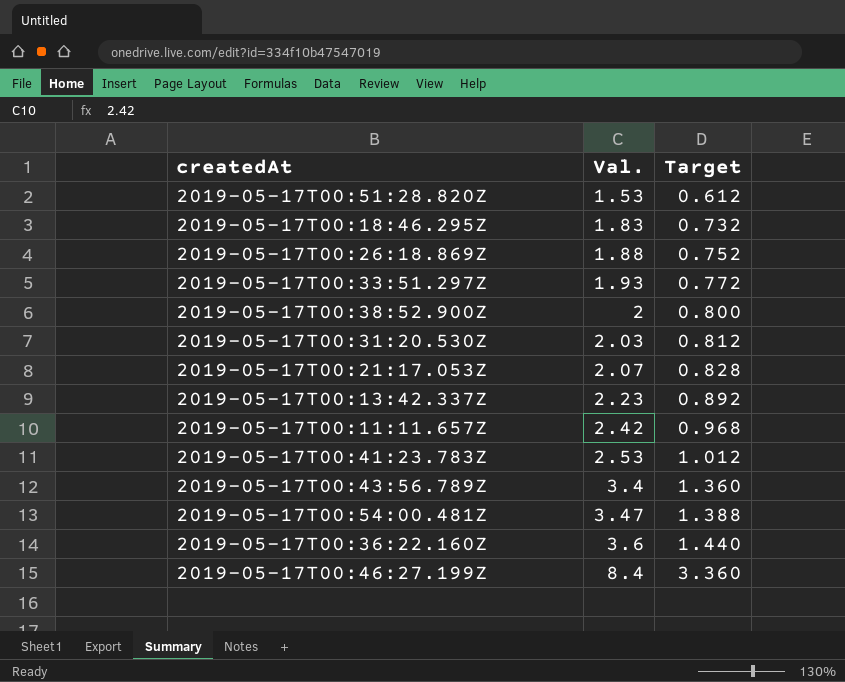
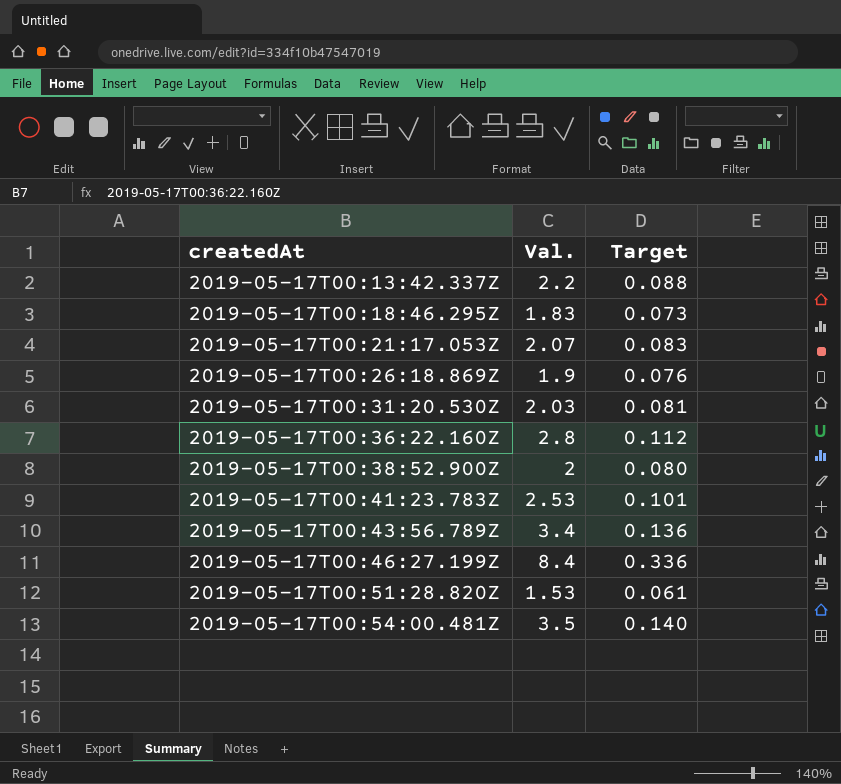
row order: Val. ascending -> createdAt ascending
column Target | formula: [Val.] * 0.4 -> [Val.] * 0.04
row 2019-05-17T00:33:51.297Z: 1.93 | 0.772 -> none
row 2019-05-17T00:11:11.657Z: 2.42 | 0.968 -> none
2019-05-17T00:13:42.337Z | Val.: 2.23 -> 2.2
2019-05-17T00:26:18.869Z | Val.: 1.88 -> 1.9
2019-05-17T00:36:22.160Z | Val.: 3.6 -> 2.8
2019-05-17T00:54:00.481Z | Val.: 3.47 -> 3.5

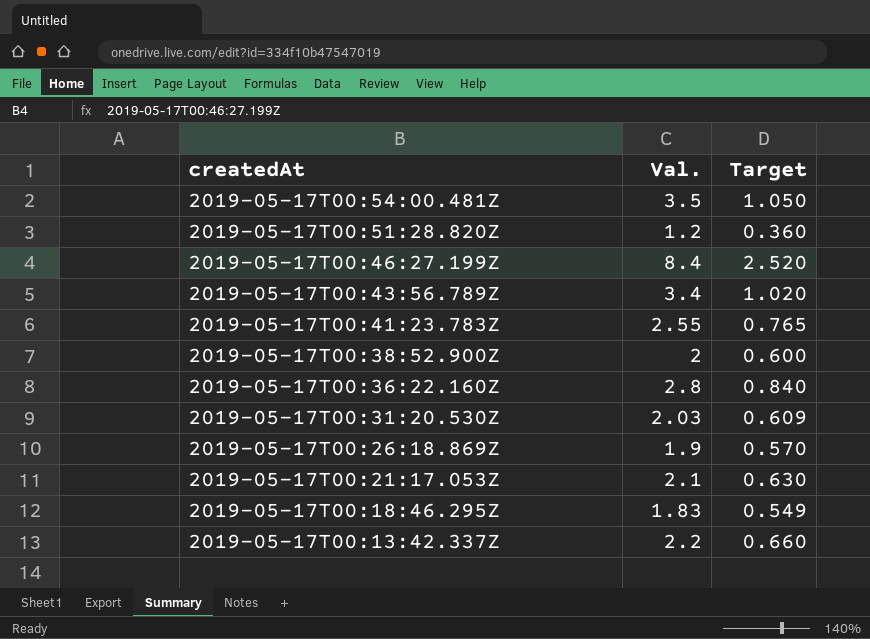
row order: createdAt ascending -> createdAt descending
column Target | formula: [Val.] * 0.04 -> [Val.] * 0.3
2019-05-17T00:51:28.820Z | Val.: 1.53 -> 1.2
2019-05-17T00:41:23.783Z | Val.: 2.53 -> 2.55
2019-05-17T00:21:17.053Z | Val.: 2.07 -> 2.1

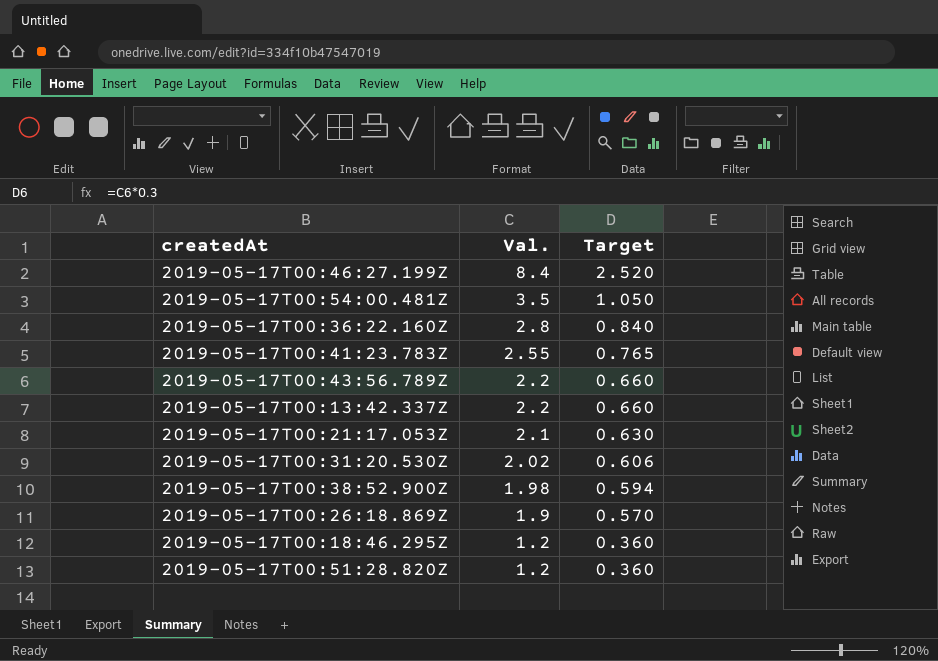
row order: createdAt descending -> Val. descending
2019-05-17T00:43:56.789Z | Val.: 3.4 -> 2.2
2019-05-17T00:43:56.789Z | Target: 1.020 -> 0.660
2019-05-17T00:31:20.530Z | Val.: 2.03 -> 2.02
2019-05-17T00:31:20.530Z | Target: 0.609 -> 0.606
2019-05-17T00:38:52.900Z | Val.: 2 -> 1.98
2019-05-17T00:38:52.900Z | Target: 0.600 -> 0.594
2019-05-17T00:18:46.295Z | Val.: 1.83 -> 1.2
2019-05-17T00:18:46.295Z | Target: 0.549 -> 0.360

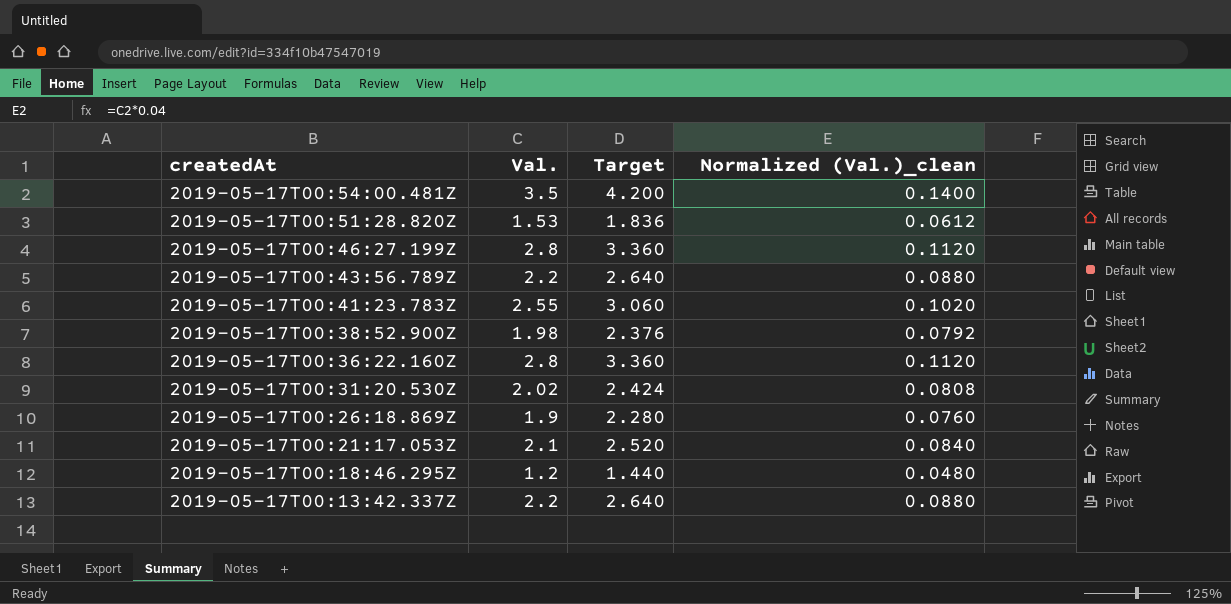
row order: Val. descending -> createdAt descending
column Target | formula: [Val.] * 0.3 -> [Val.] * 1.2
column Normalized (Val.)_clean | formula: none -> [Val.] * 0.04
2019-05-17T00:51:28.820Z | Val.: 1.2 -> 1.53
2019-05-17T00:46:27.199Z | Val.: 8.4 -> 2.8

